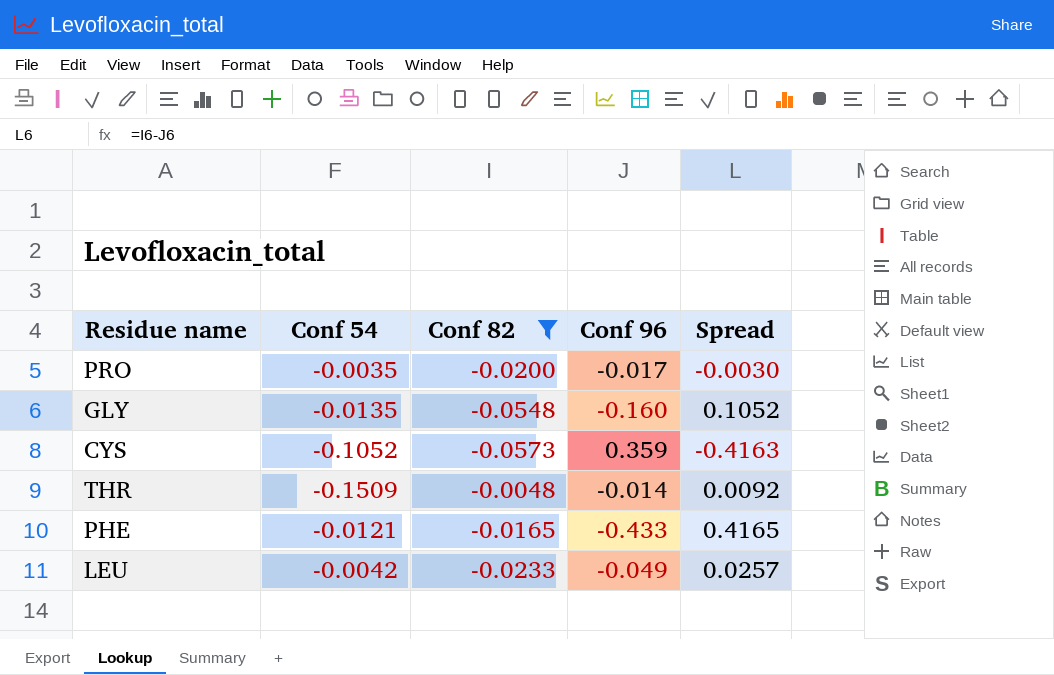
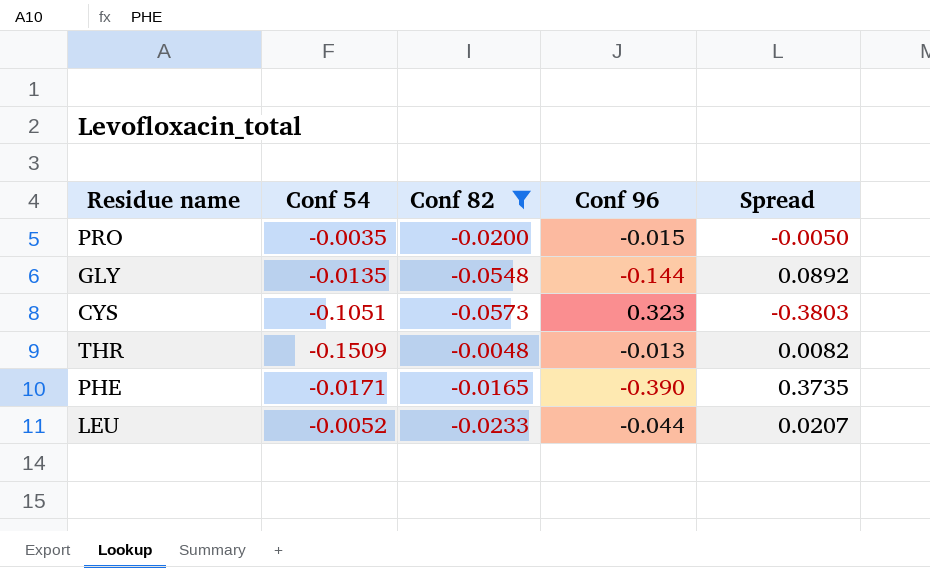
PRO | Conf 96: -0.017 -> -0.015
PRO | Spread: -0.0030 -> -0.0050
GLY | Conf 96: -0.160 -> -0.144
GLY | Spread: 0.1052 -> 0.0892
CYS | Conf 54: -0.1052 -> -0.1051
CYS | Conf 96: 0.359 -> 0.323
CYS | Spread: -0.4163 -> -0.3803
THR | Conf 96: -0.014 -> -0.013
THR | Spread: 0.0092 -> 0.0082
PHE | Conf 54: -0.0121 -> -0.0171
PHE | Conf 96: -0.433 -> -0.390
PHE | Spread: 0.4165 -> 0.3735
LEU | Conf 54: -0.0042 -> -0.0052
LEU | Conf 96: -0.049 -> -0.044
LEU | Spread: 0.0257 -> 0.0207

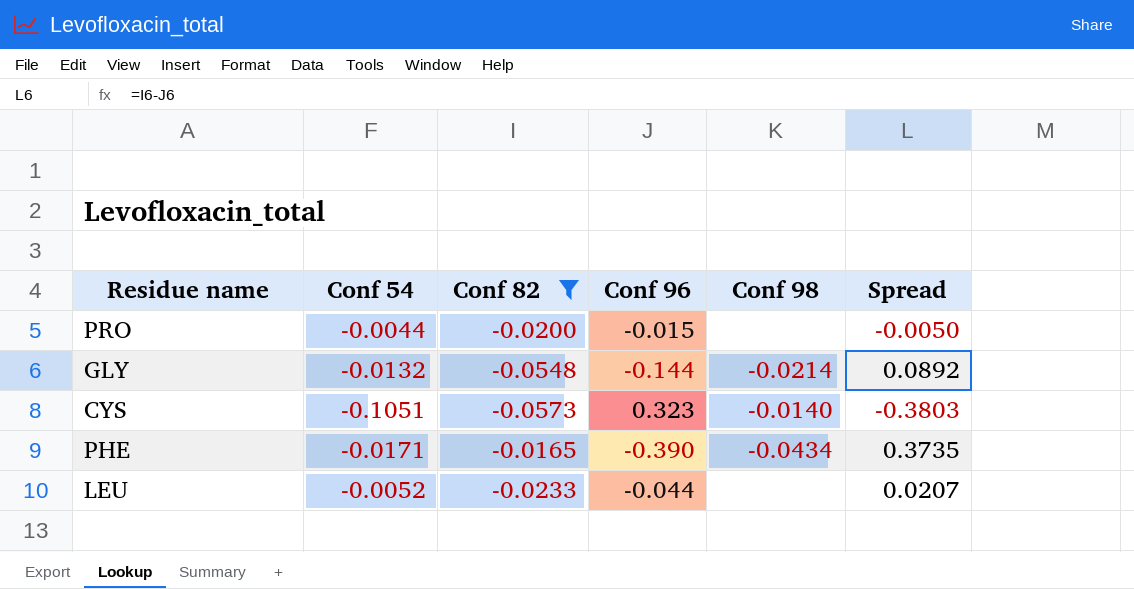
column Conf 98 | position: none -> 5
row THR: -0.1509 | -0.0048 | -0.013 | 0.0082 -> none
PRO | Conf 54: -0.0035 -> -0.0044
GLY | Conf 54: -0.0135 -> -0.0132

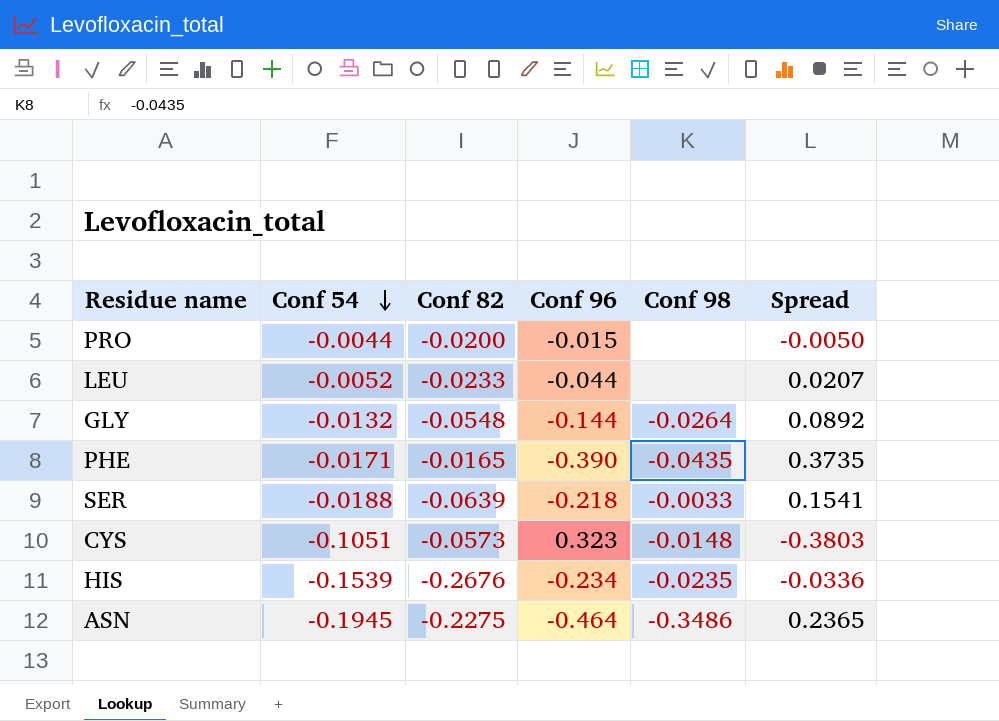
filter: Conf 82 >= -0.0573 -> none
row order: none -> Conf 54 descending
GLY | Conf 98: -0.0214 -> -0.0264
PHE | Conf 98: -0.0434 -> -0.0435
CYS | Conf 98: -0.0140 -> -0.0148

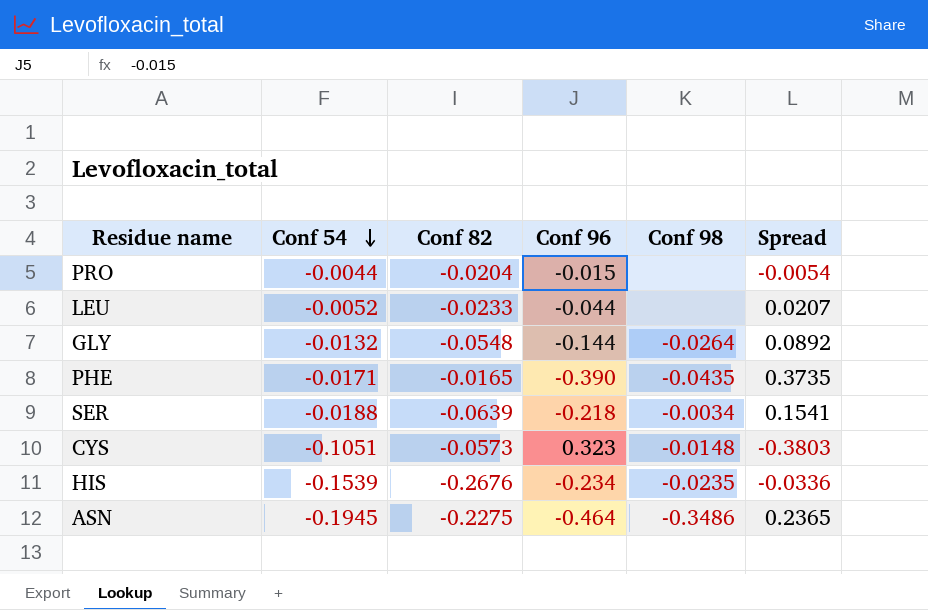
PRO | Conf 82: -0.0200 -> -0.0204
PRO | Spread: -0.0050 -> -0.0054
SER | Conf 98: -0.0033 -> -0.0034

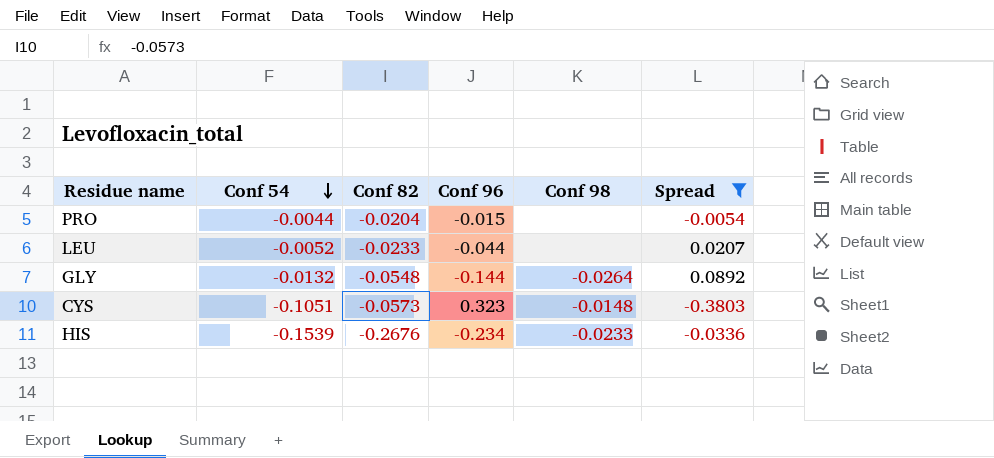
filter: none -> Spread <= 0.0892
HIS | Conf 98: -0.0235 -> -0.0233

